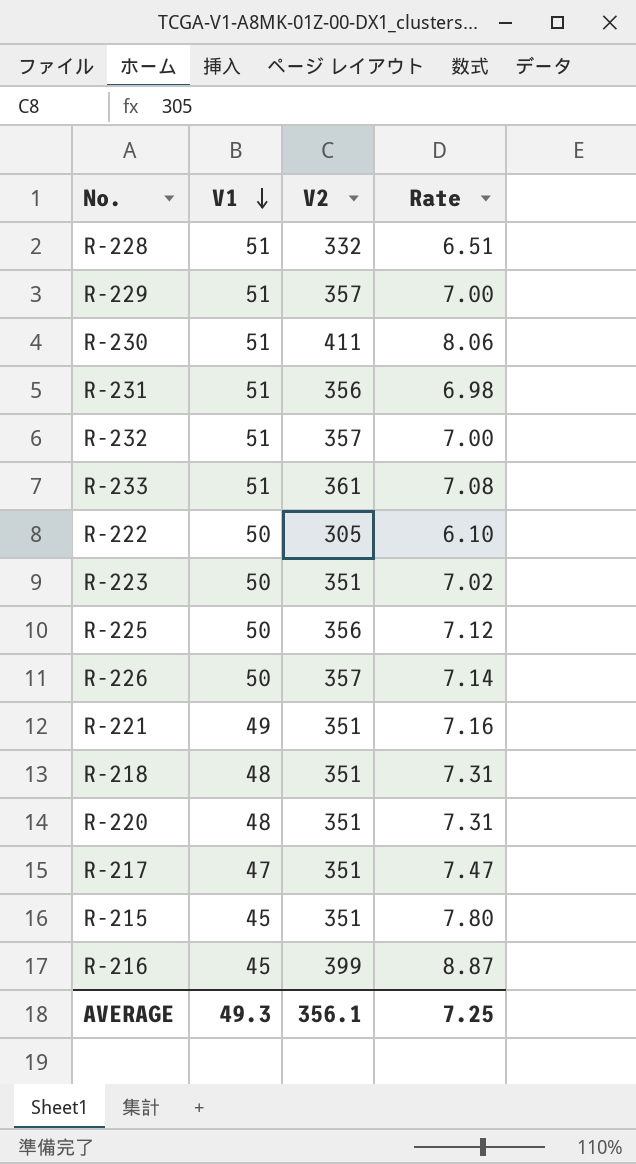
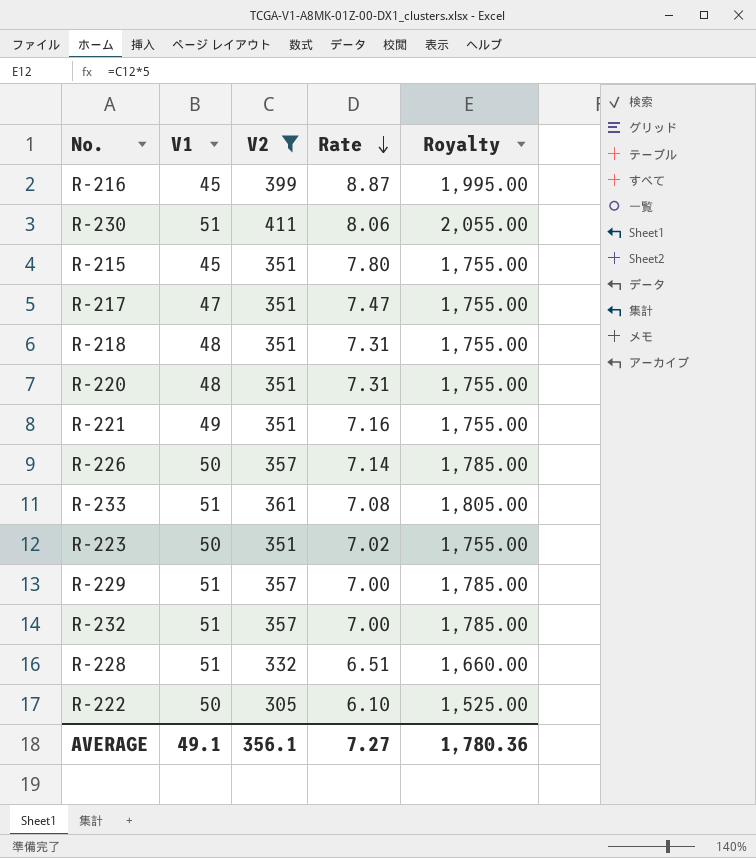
filter: none -> V2 != 356
row order: V1 descending -> Rate descending
column Royalty | formula: none -> [V2] * 5
AVERAGE | V1: 49.3 -> 49.1
AVERAGE | Rate: 7.25 -> 7.27

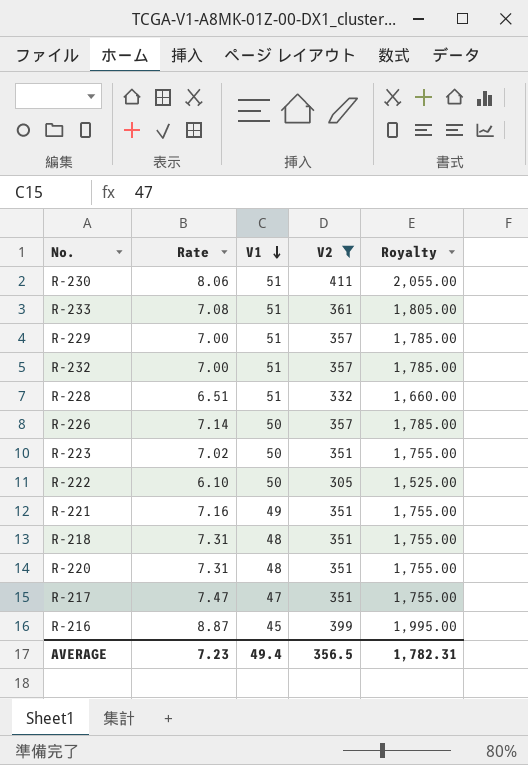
row order: Rate descending -> V1 descending
column Rate | position: 4 -> 2
row R-215: 45 | 351 | 7.80 | 1,755.00 -> none
AVERAGE | Rate: 7.27 -> 7.23
AVERAGE | V1: 49.1 -> 49.4
AVERAGE | V2: 356.1 -> 356.5
AVERAGE | Royalty: 1,780.36 -> 1,782.31

